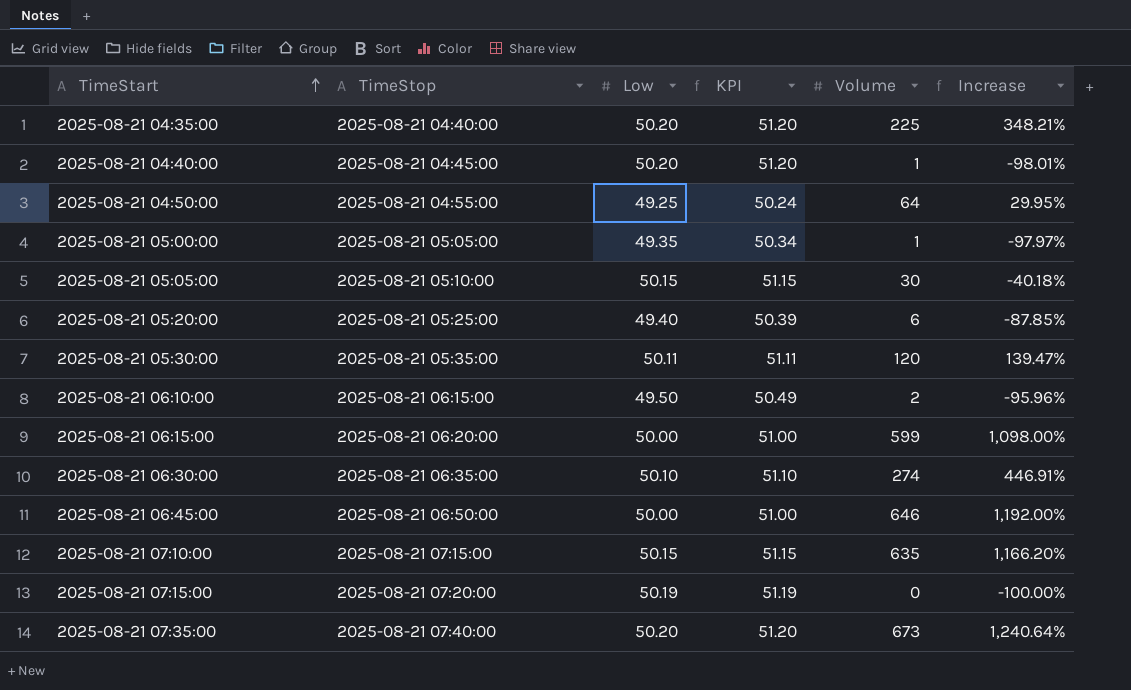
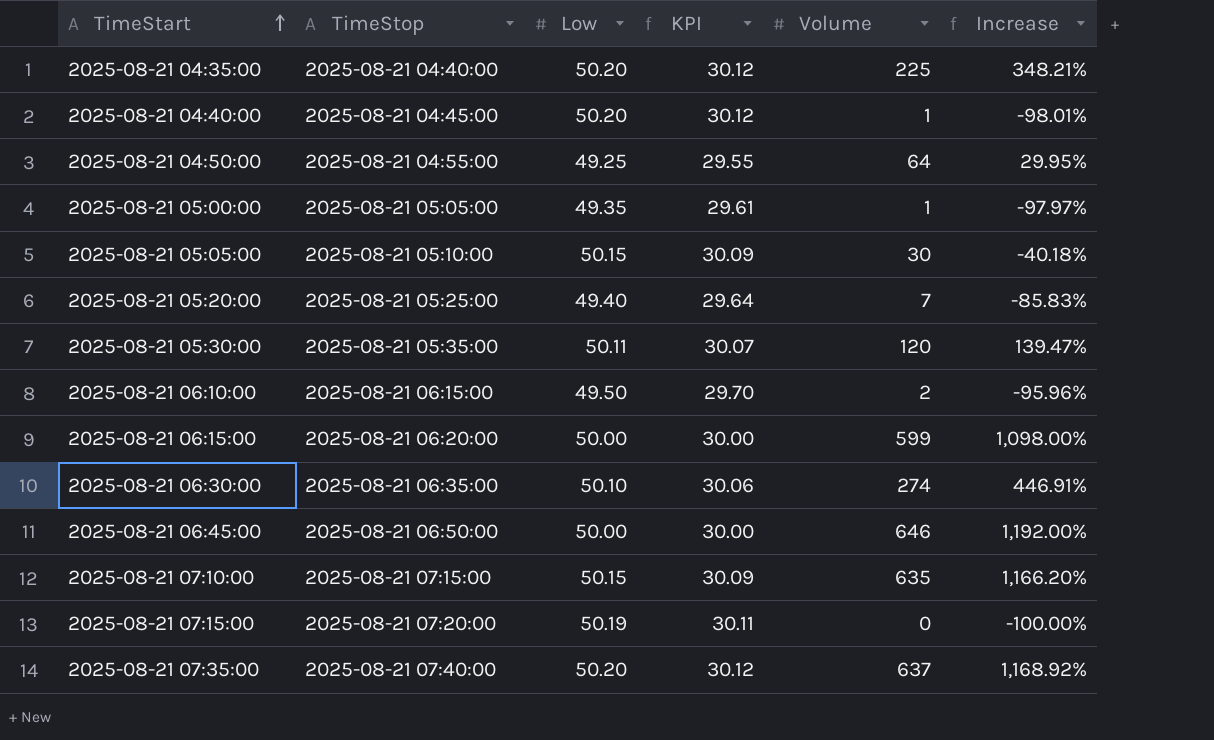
column KPI | formula: [Low] * 1.02 -> [Low] * 0.6
2025-08-21 05:20:00 | Volume: 6 -> 7
2025-08-21 05:20:00 | Increase: -87.85% -> -85.83%
2025-08-21 07:35:00 | Volume: 673 -> 637
2025-08-21 07:35:00 | Increase: 1,240.64% -> 1,168.92%

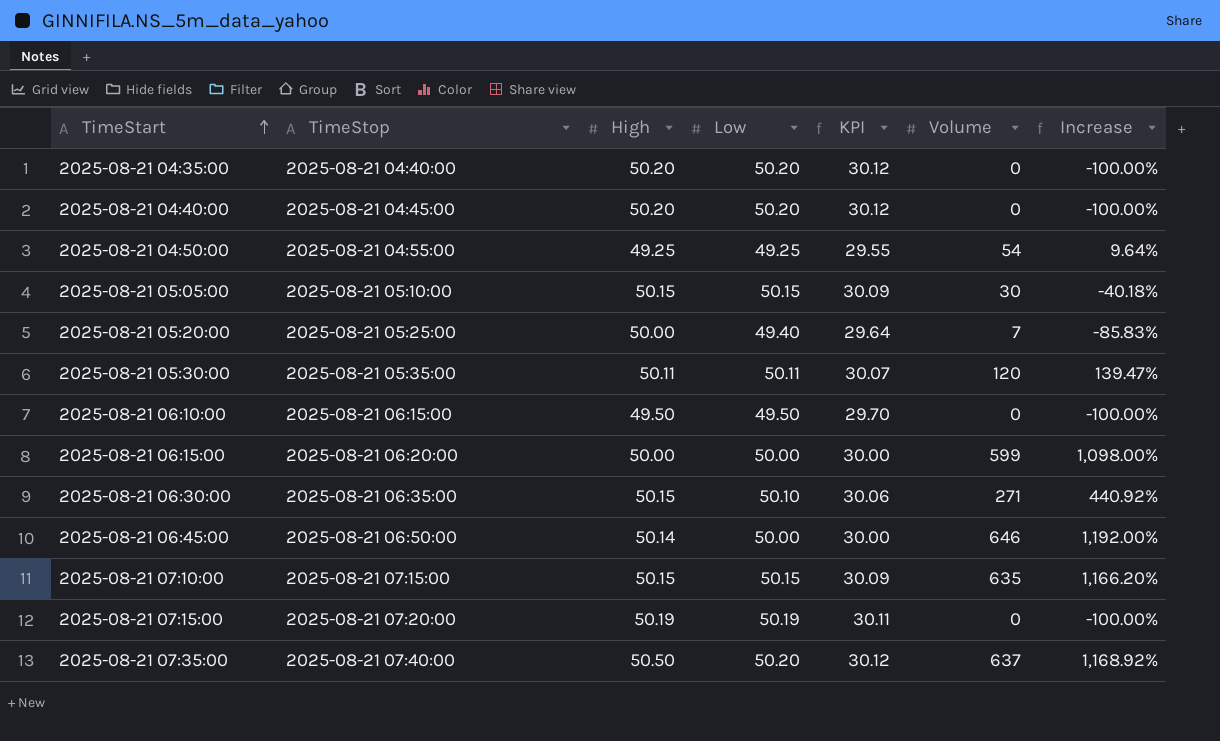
column High | position: none -> 3
row 2025-08-21 05:00:00: 2025-08-21 05:05:00 | 49.35 | 29.61 | 1 | -97.97% -> none
2025-08-21 04:35:00 | Volume: 225 -> 0
2025-08-21 04:35:00 | Increase: 348.21% -> -100.00%
2025-08-21 04:40:00 | Volume: 1 -> 0
2025-08-21 04:40:00 | Increase: -98.01% -> -100.00%
2025-08-21 04:50:00 | Volume: 64 -> 54
2025-08-21 04:50:00 | Increase: 29.95% -> 9.64%
2025-08-21 06:10:00 | Volume: 2 -> 0
2025-08-21 06:10:00 | Increase: -95.96% -> -100.00%
2025-08-21 06:30:00 | Volume: 274 -> 271
2025-08-21 06:30:00 | Increase: 446.91% -> 440.92%

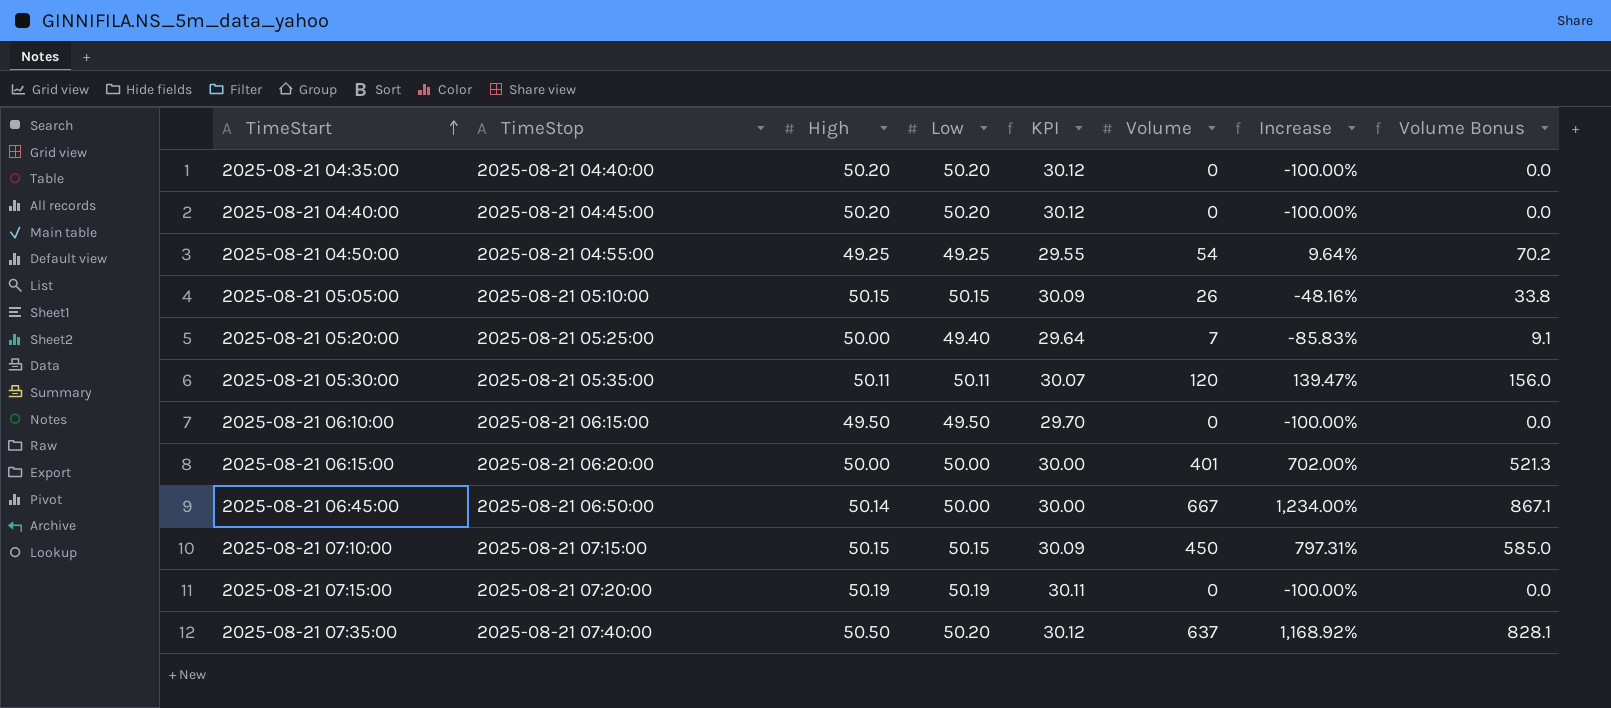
column Volume Bonus | formula: none -> [Volume] * 1.3
row 2025-08-21 06:30:00: 2025-08-21 06:35:00 | 50.15 | 50.10 | 30.06 | 271 | 440.92% -> none
2025-08-21 05:05:00 | Volume: 30 -> 26
2025-08-21 05:05:00 | Increase: -40.18% -> -48.16%
2025-08-21 06:15:00 | Volume: 599 -> 401
2025-08-21 06:15:00 | Increase: 1,098.00% -> 702.00%
2025-08-21 06:45:00 | Volume: 646 -> 667
2025-08-21 06:45:00 | Increase: 1,192.00% -> 1,234.00%
2025-08-21 07:10:00 | Volume: 635 -> 450
2025-08-21 07:10:00 | Increase: 1,166.20% -> 797.31%

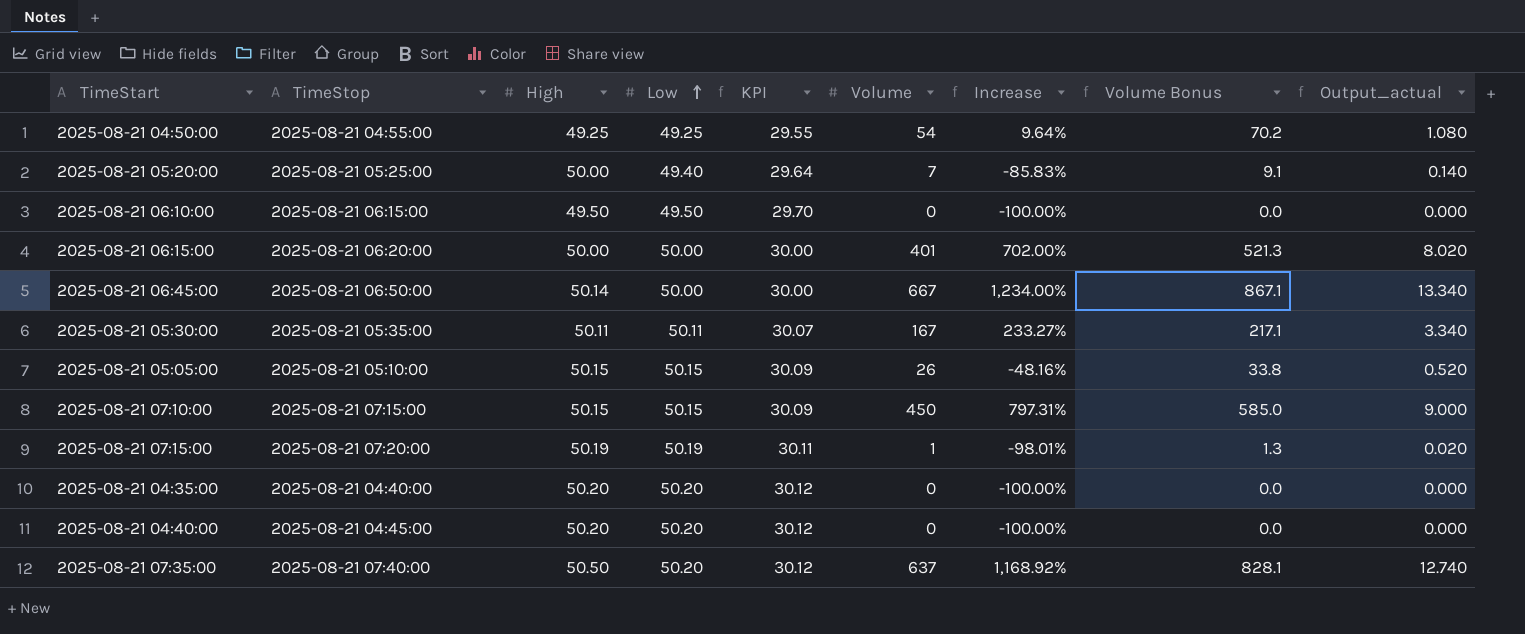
row order: TimeStart ascending -> Low ascending
column Output_actual | formula: none -> [Volume] * 0.02
2025-08-21 05:30:00 | Volume: 120 -> 167
2025-08-21 05:30:00 | Increase: 139.47% -> 233.27%
2025-08-21 05:30:00 | Volume Bonus: 156.0 -> 217.1
2025-08-21 07:15:00 | Volume: 0 -> 1
2025-08-21 07:15:00 | Increase: -100.00% -> -98.01%
2025-08-21 07:15:00 | Volume Bonus: 0.0 -> 1.3

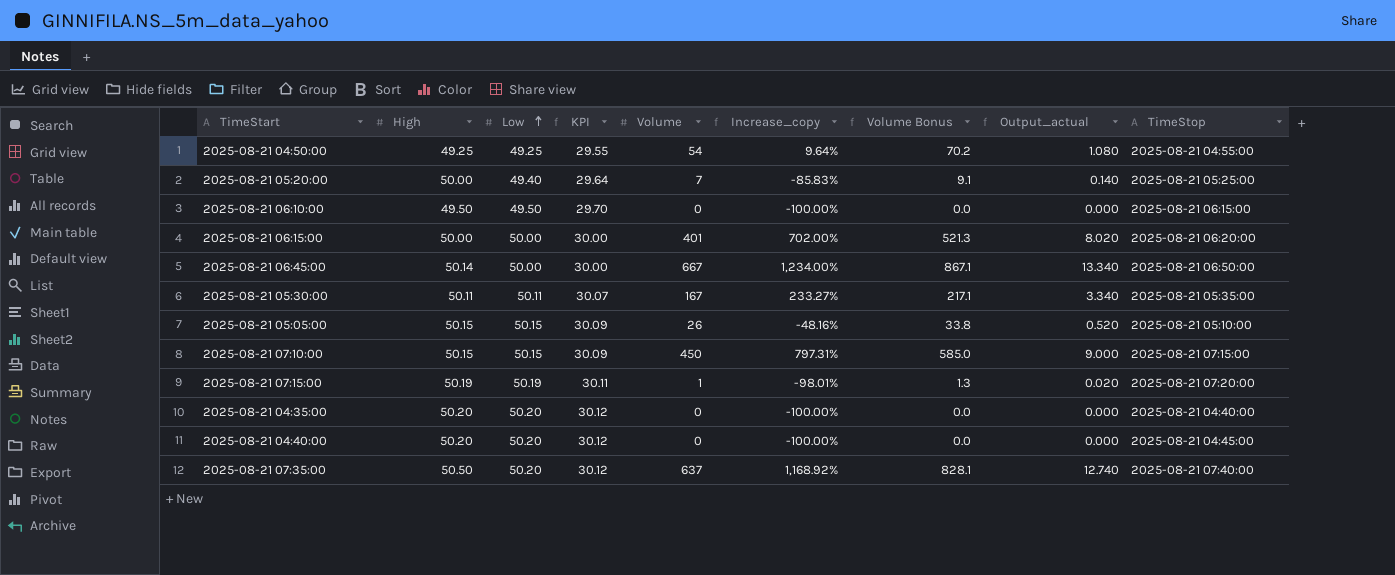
column name: Increase -> Increase_copy
column TimeStop | position: 2 -> 9

